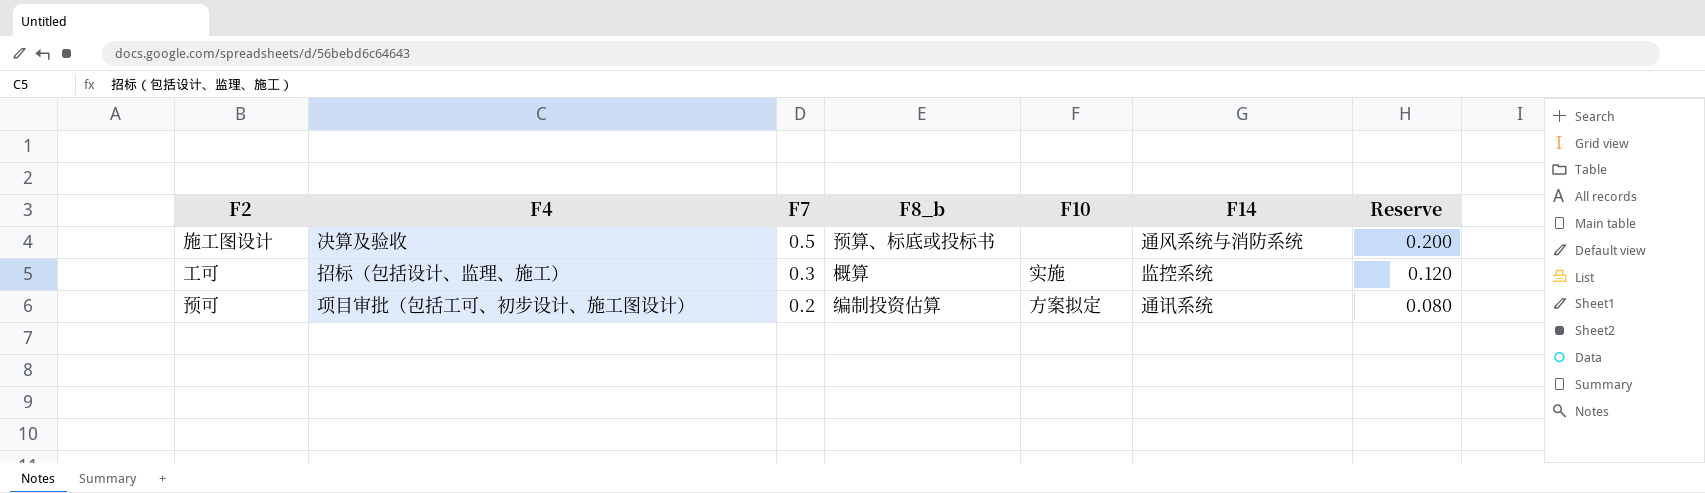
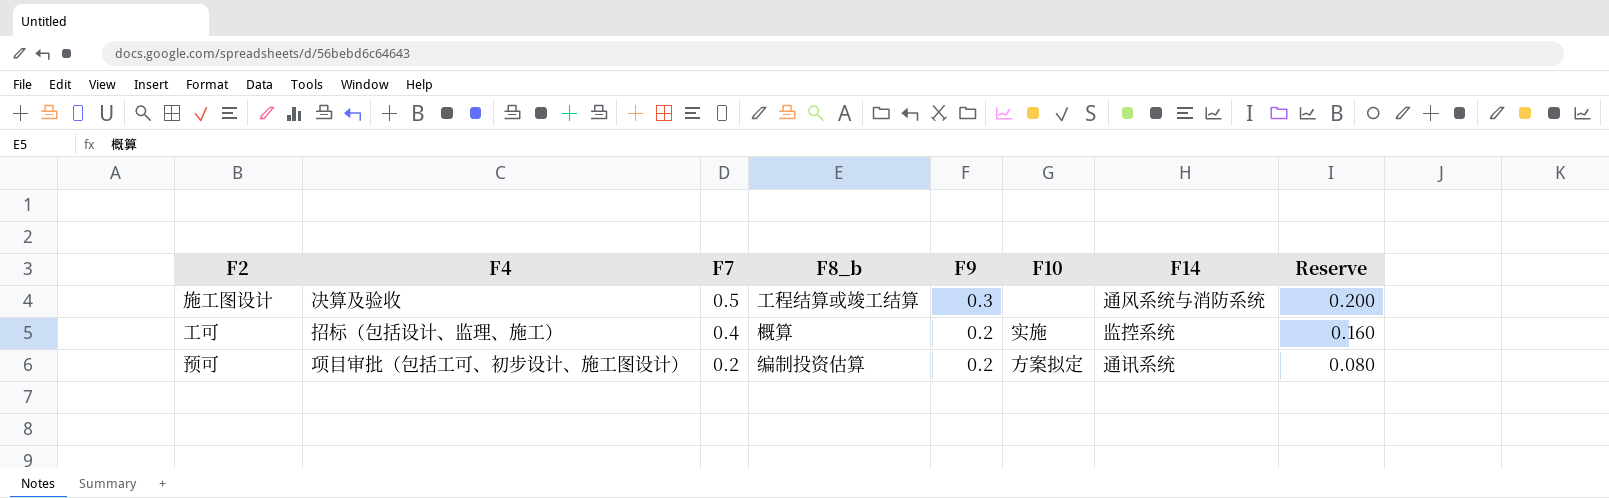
column F9 | position: none -> 5
施工图设计 | F8_b: 预算、标底或投标书 -> 工程结算或竣工结算
工可 | F7: 0.3 -> 0.4
工可 | Reserve: 0.120 -> 0.160

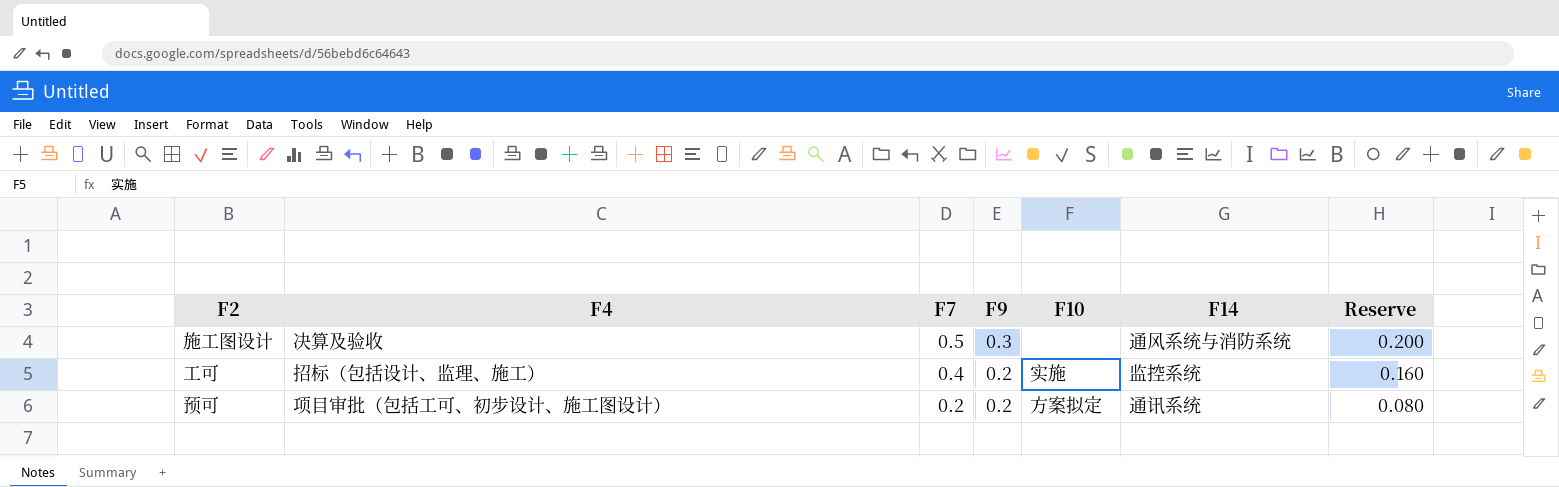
column F8_b | position: 4 -> none

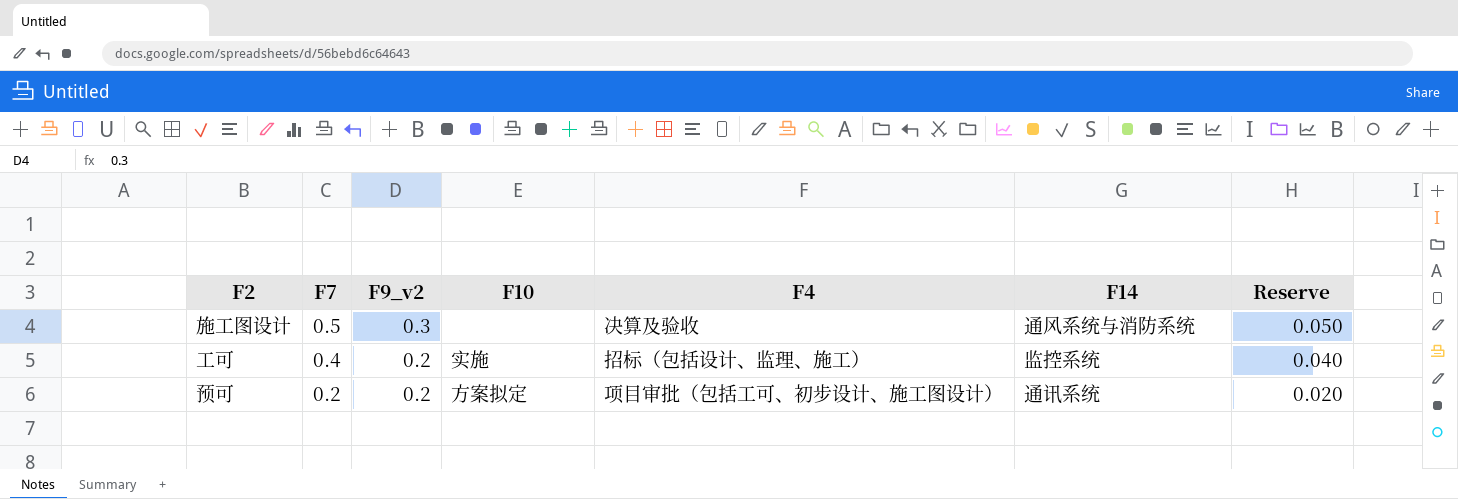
column name: F9 -> F9_v2
column F4 | position: 2 -> 5
column Reserve | formula: [F7] * 0.4 -> [F7] * 0.1

